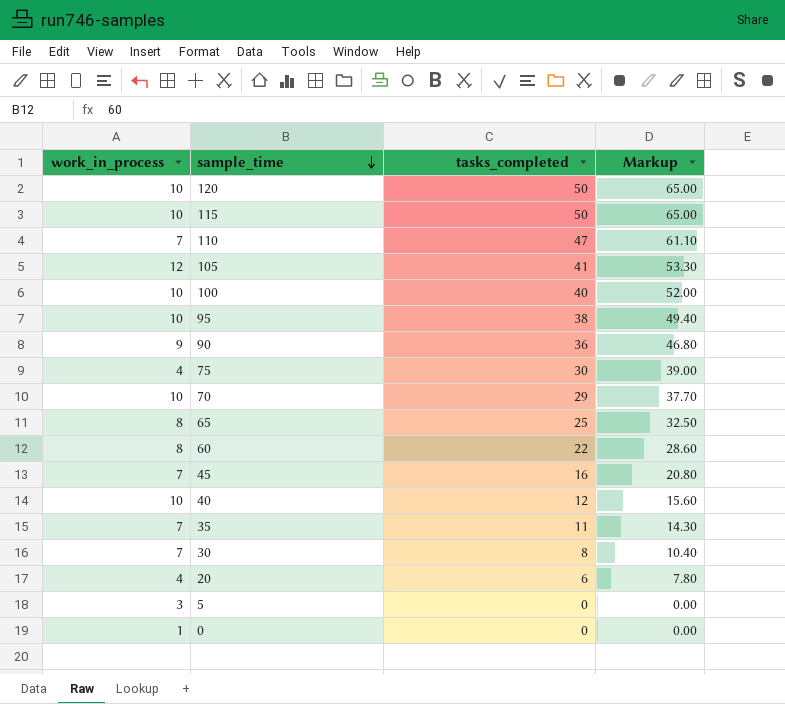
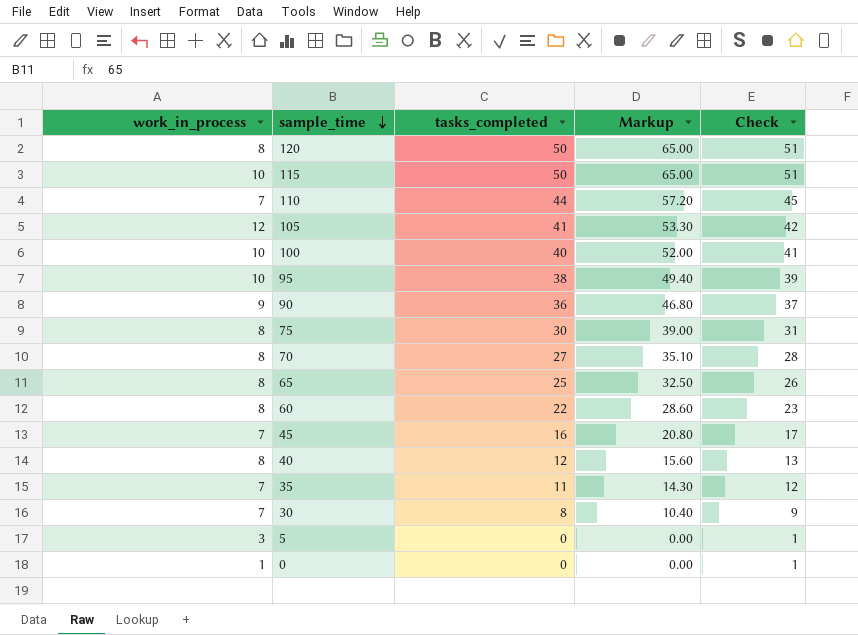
column Check | formula: none -> [tasks_completed] + 1
row 20: 4 | 6 | 7.80 -> none
120 | work_in_process: 10 -> 8
110 | tasks_completed: 47 -> 44
110 | Markup: 61.10 -> 57.20
75 | work_in_process: 4 -> 8
70 | work_in_process: 10 -> 8
70 | tasks_completed: 29 -> 27
70 | Markup: 37.70 -> 35.10
40 | work_in_process: 10 -> 8

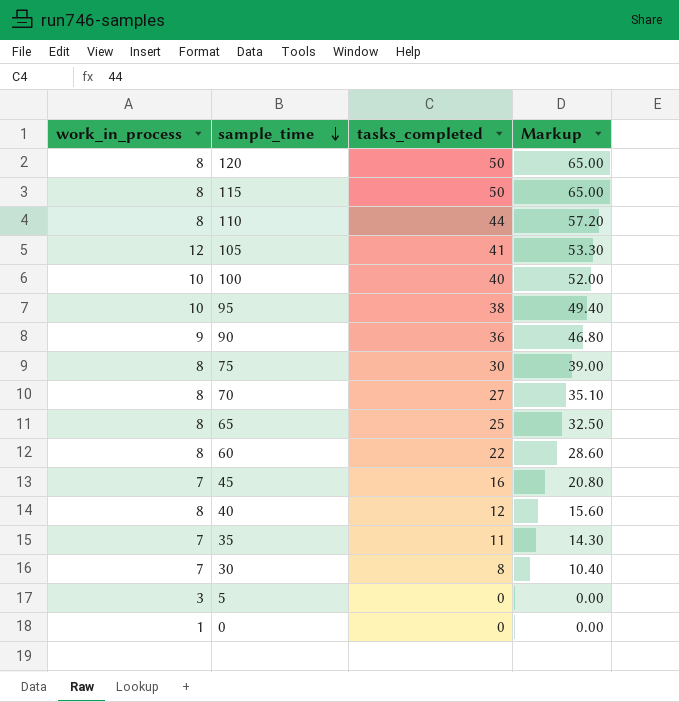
column Check | formula: [tasks_completed] + 1 -> none
115 | work_in_process: 10 -> 8
110 | work_in_process: 7 -> 8

